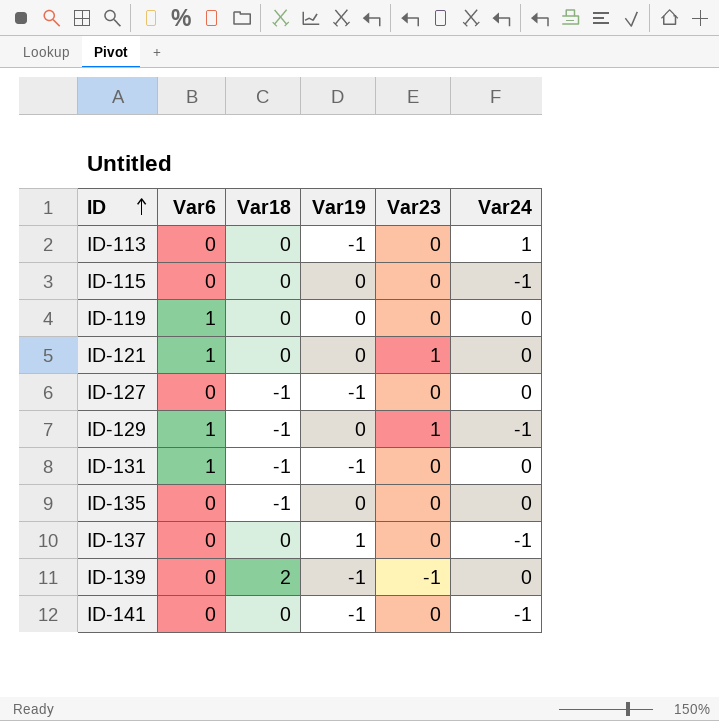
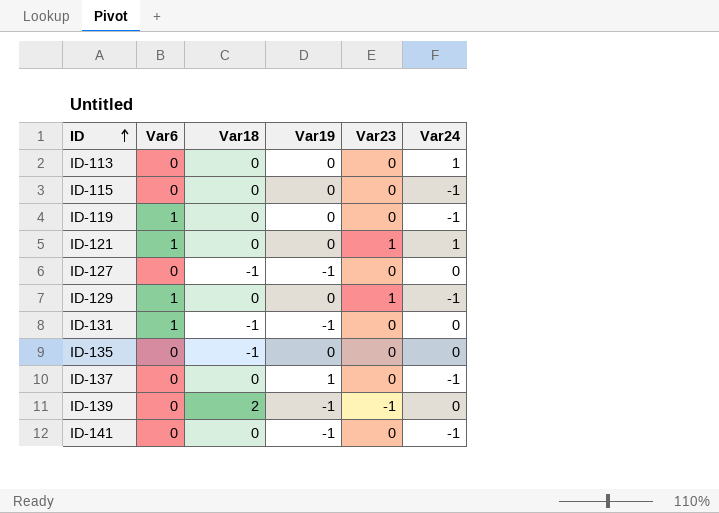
ID-113 | Var19: -1 -> 0
ID-119 | Var24: 0 -> -1
ID-121 | Var24: 0 -> 1
ID-129 | Var18: -1 -> 0

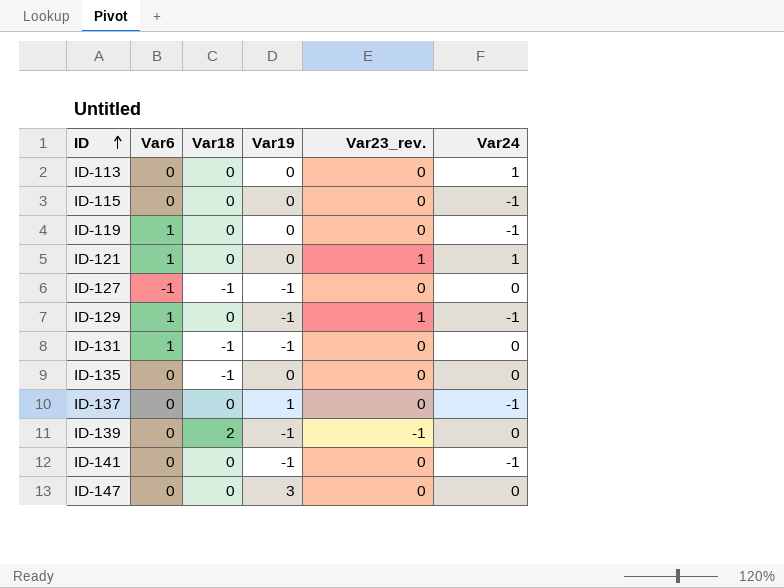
column name: Var23 -> Var23_rev.
ID-127 | Var6: 0 -> -1
ID-129 | Var19: 0 -> -1
row ID-147: none -> 0 | 0 | 3 | 0 | 0

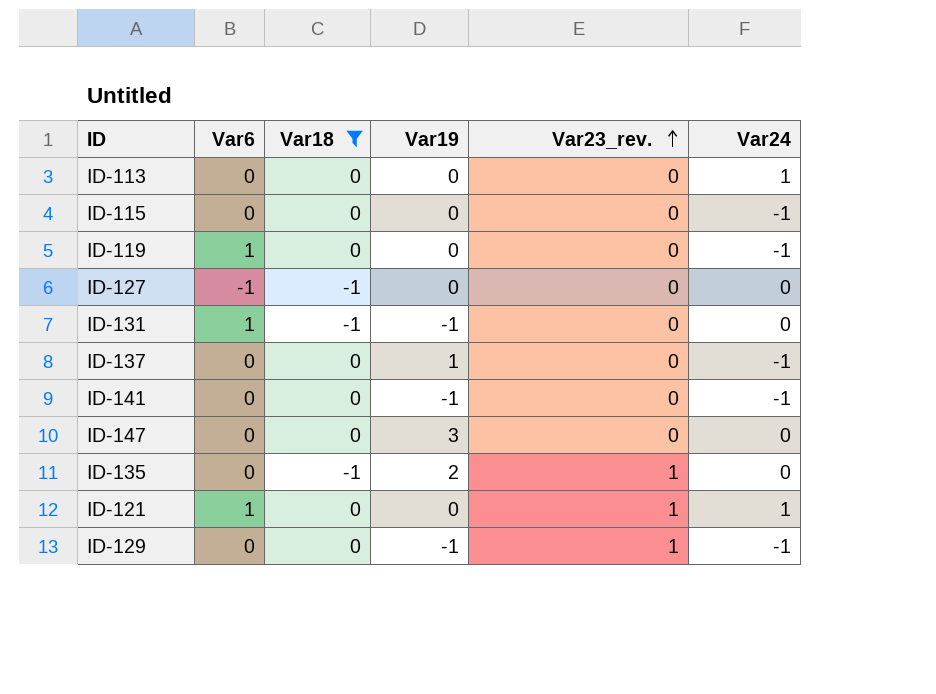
filter: none -> Var18 != 2
row order: ID ascending -> Var23_rev. ascending
ID-127 | Var19: -1 -> 0
ID-135 | Var19: 0 -> 2
ID-135 | Var23_rev.: 0 -> 1
ID-129 | Var6: 1 -> 0

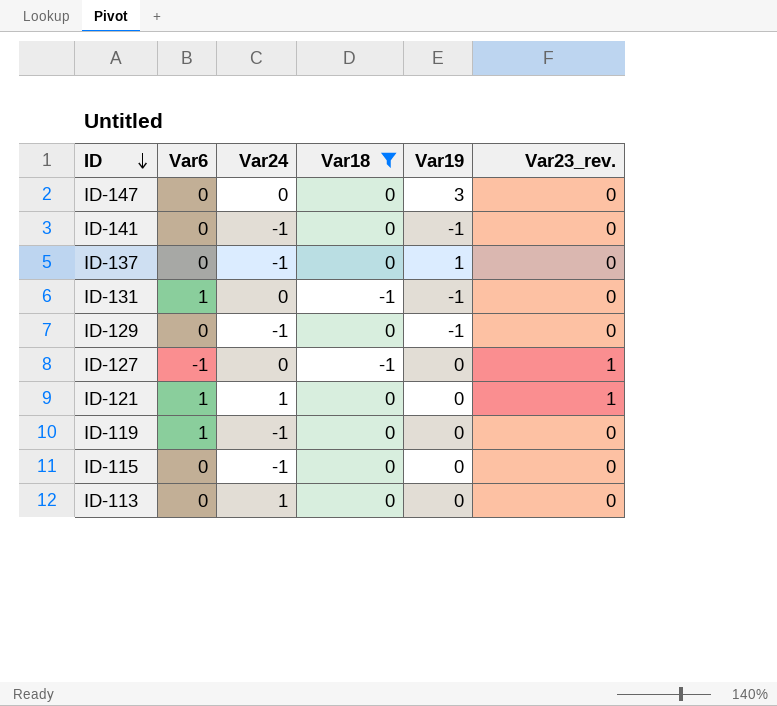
row order: Var23_rev. ascending -> ID descending
column Var24 | position: 6 -> 3
row ID-135: 0 | -1 | 2 | 1 | 0 -> none
ID-129 | Var23_rev.: 1 -> 0
ID-127 | Var23_rev.: 0 -> 1

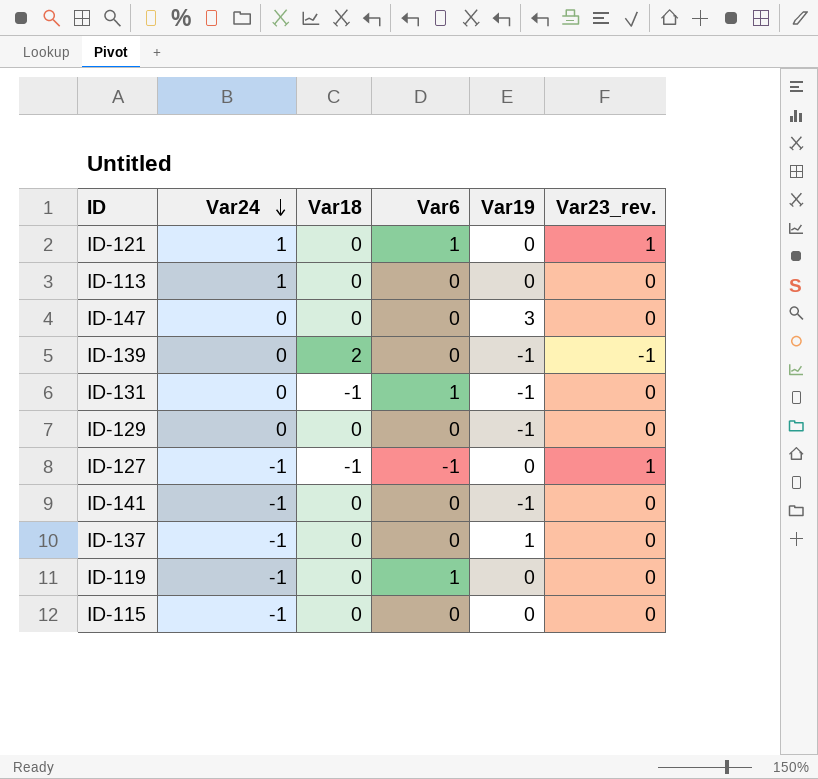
filter: Var18 != 2 -> none
row order: ID descending -> Var24 descending
column Var6 | position: 2 -> 4
ID-129 | Var24: -1 -> 0
ID-127 | Var24: 0 -> -1

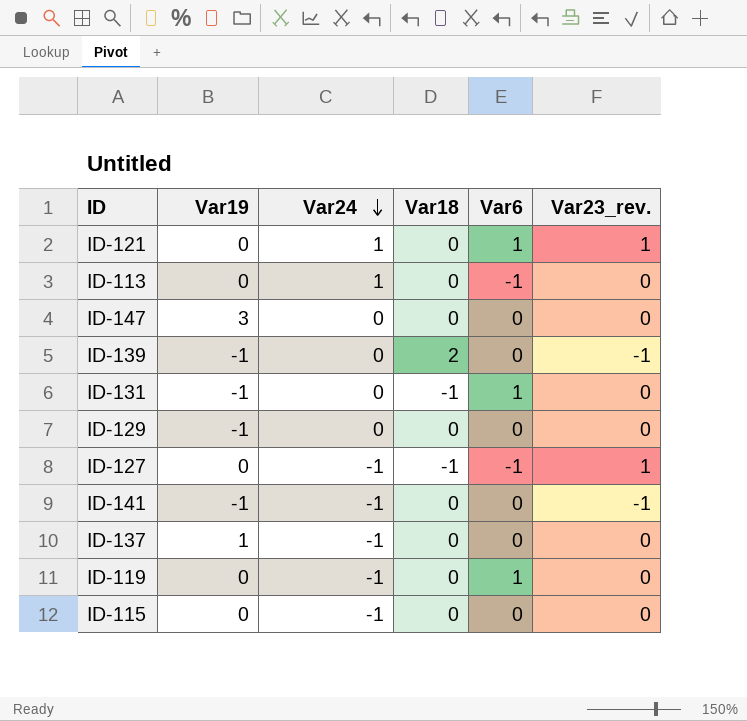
column Var19 | position: 5 -> 2
ID-113 | Var6: 0 -> -1
ID-141 | Var23_rev.: 0 -> -1

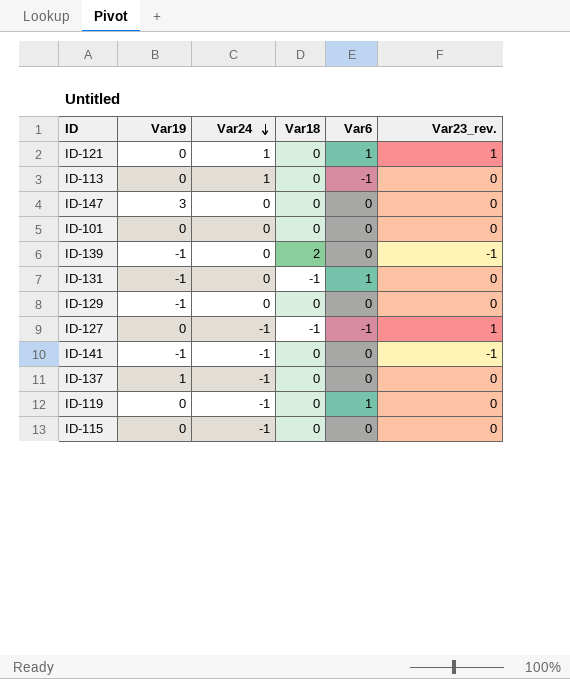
row ID-101: none -> 0 | 0 | 0 | 0 | 0

